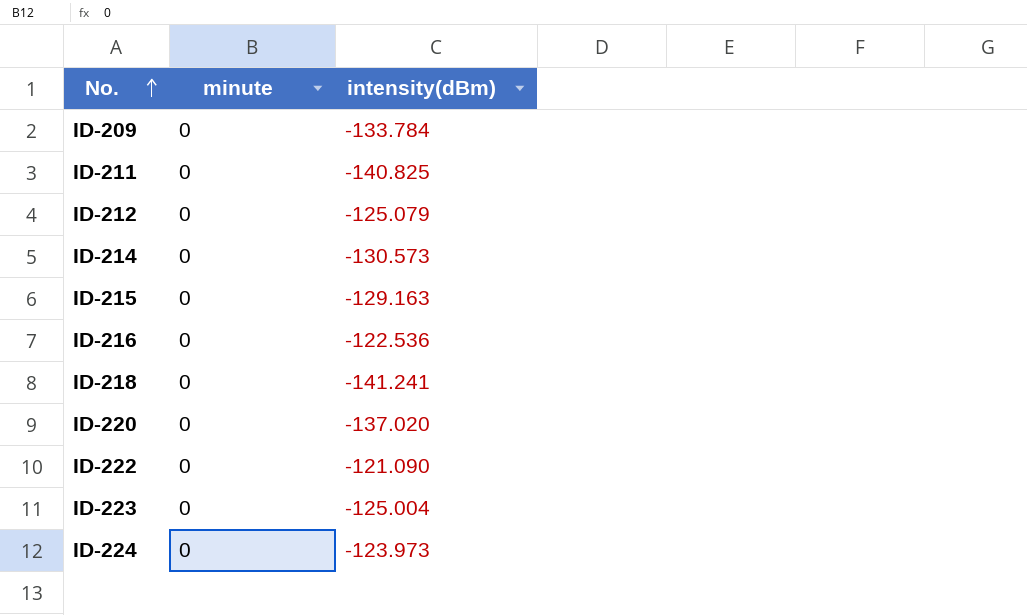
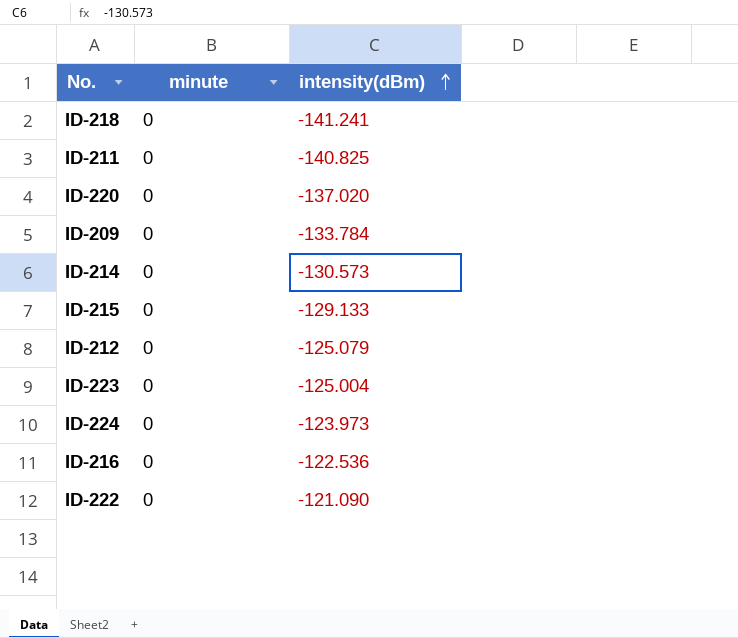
row order: No. ascending -> intensity(dBm) ascending
ID-215 | intensity(dBm): -129.163 -> -129.133

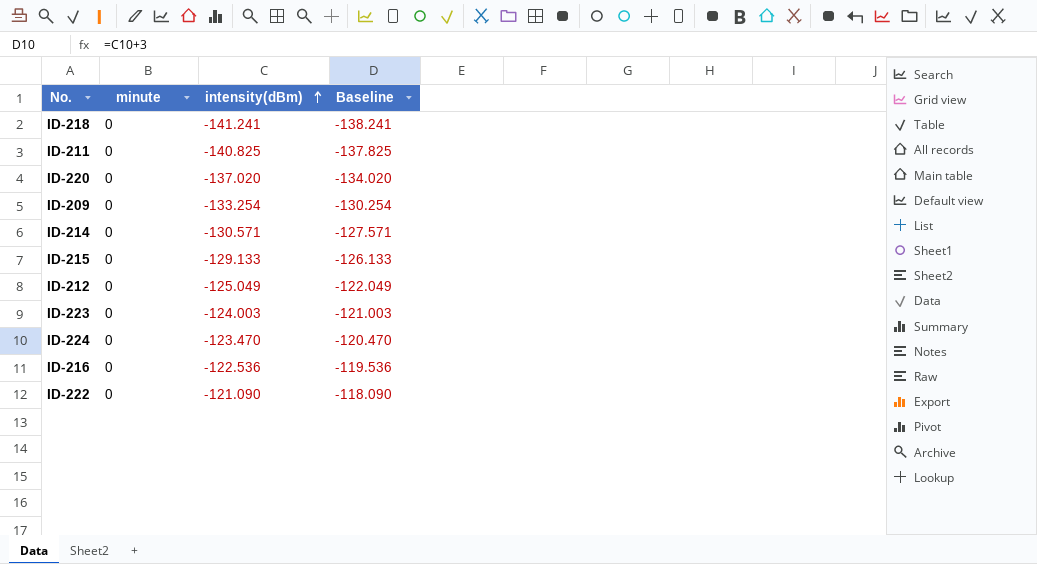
column Baseline | formula: none -> [intensity(dBm)] + 3
ID-209 | intensity(dBm): -133.784 -> -133.254
ID-214 | intensity(dBm): -130.573 -> -130.571
ID-212 | intensity(dBm): -125.079 -> -125.049
ID-223 | intensity(dBm): -125.004 -> -124.003
ID-224 | intensity(dBm): -123.973 -> -123.470

